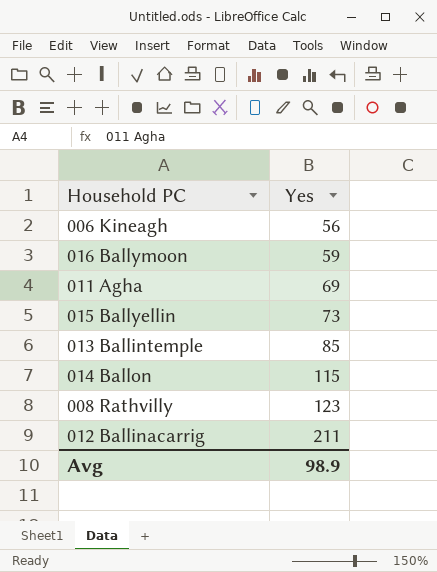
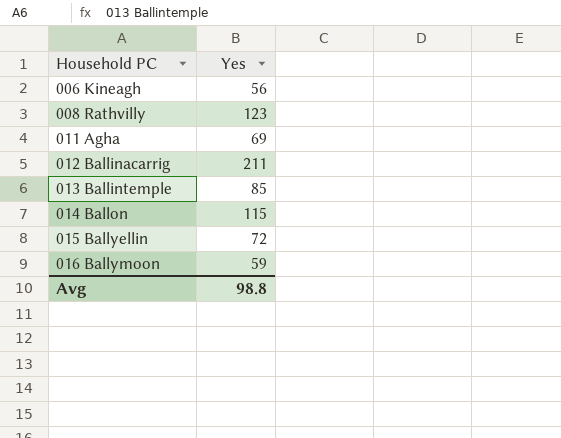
row order: Yes ascending -> Household PC ascending
015 Ballyellin | Yes: 73 -> 72
Avg | Yes: 98.9 -> 98.8

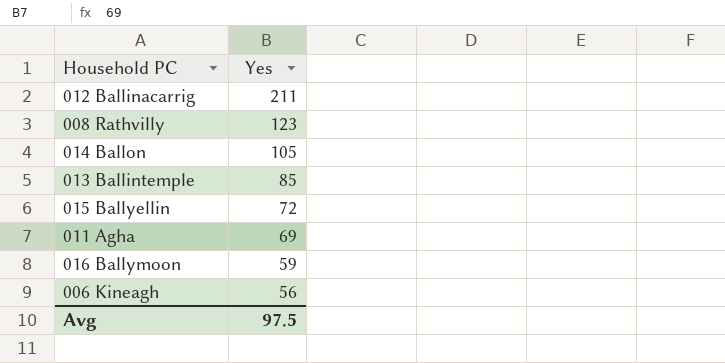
row order: Household PC ascending -> Yes descending
014 Ballon | Yes: 115 -> 105
Avg | Yes: 98.8 -> 97.5

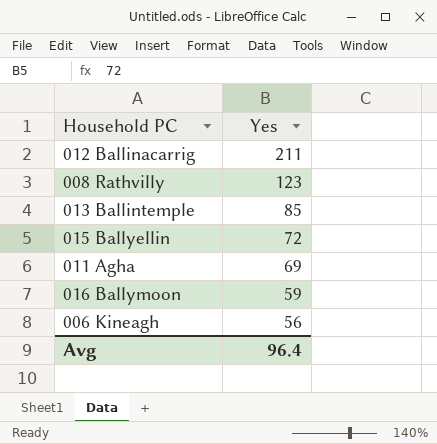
row 014 Ballon: 105 -> none
Avg | Yes: 97.5 -> 96.4

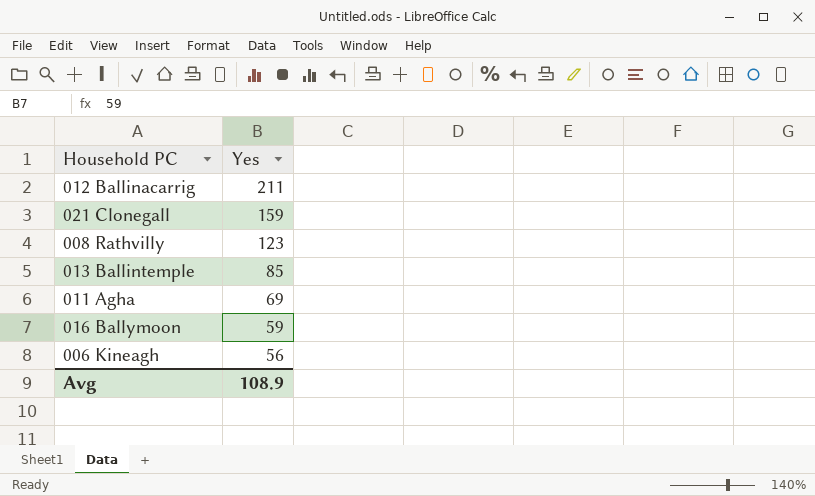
row 015 Ballyellin: 72 -> none
row 021 Clonegall: none -> 159
Avg | Yes: 96.4 -> 108.9

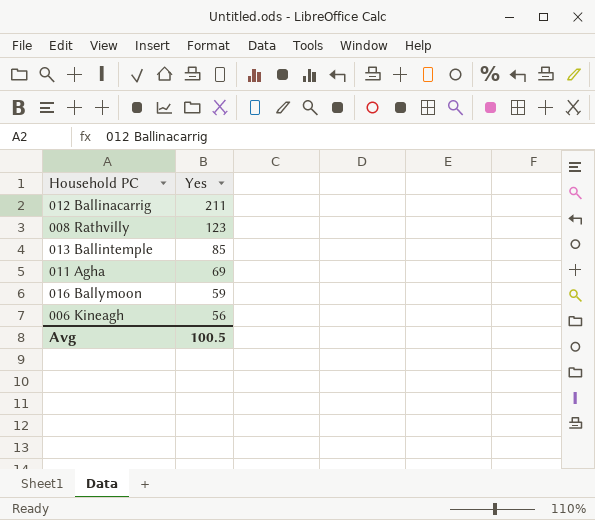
row 021 Clonegall: 159 -> none
Avg | Yes: 108.9 -> 100.5

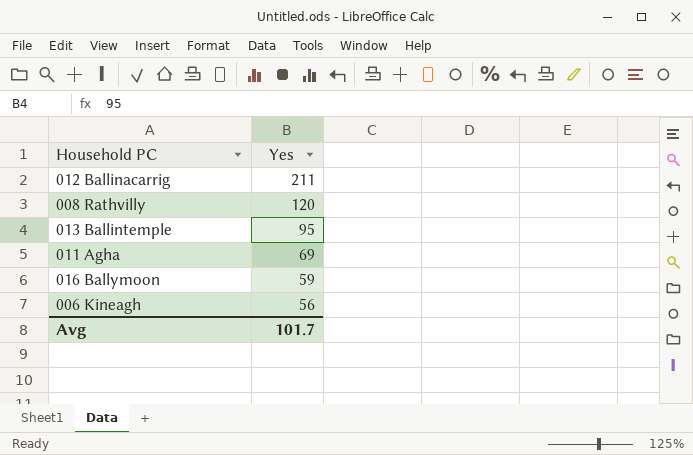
008 Rathvilly | Yes: 123 -> 120
013 Ballintemple | Yes: 85 -> 95
Avg | Yes: 100.5 -> 101.7

